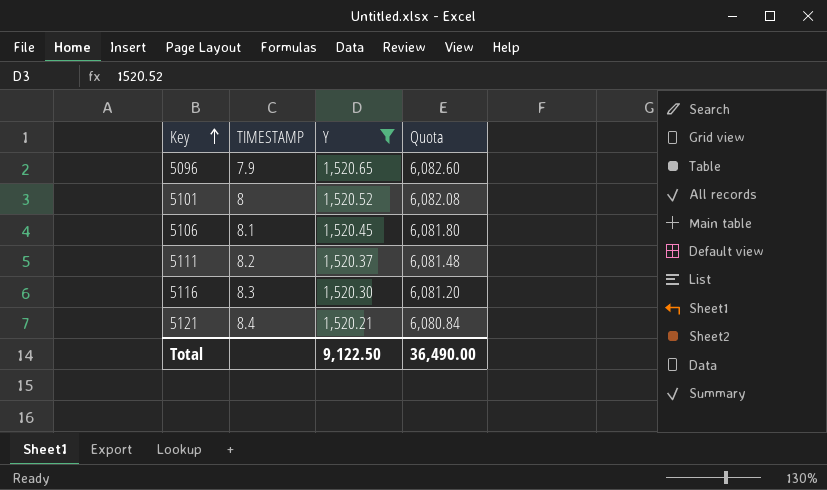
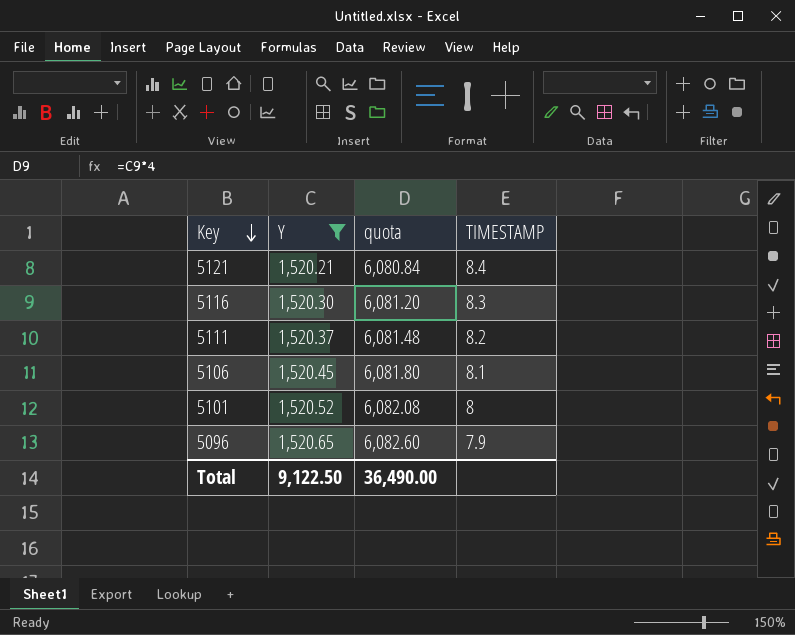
row order: Key ascending -> Key descending
column name: Quota -> quota
column TIMESTAMP | position: 2 -> 4

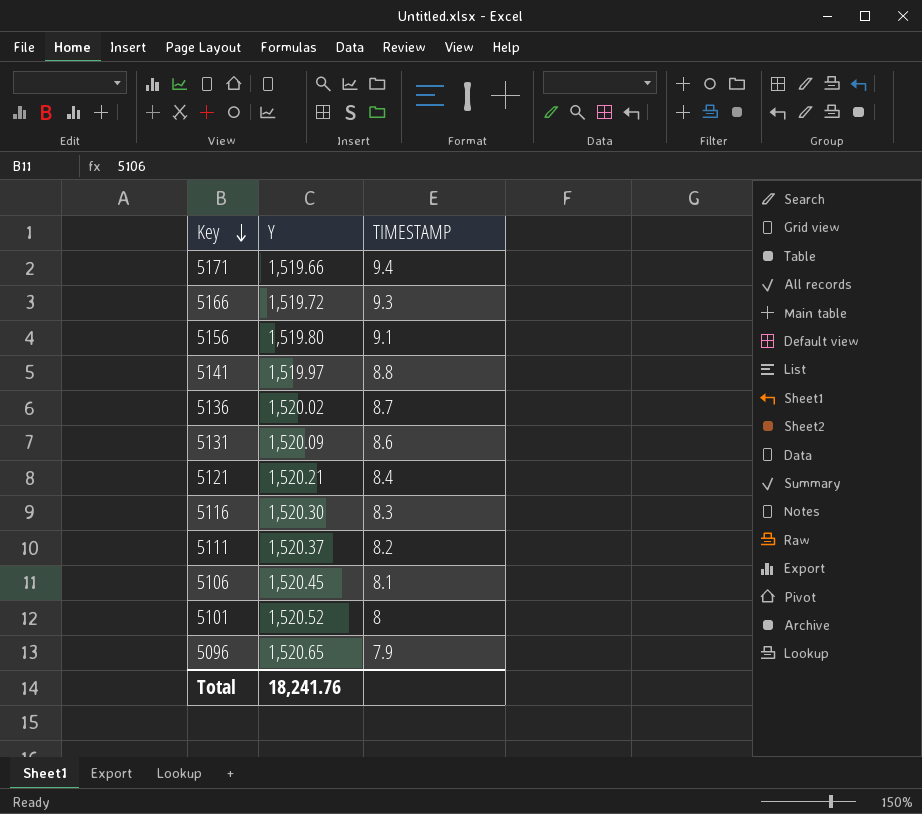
filter: Y >= 1,520.21 -> none
column quota | formula: [Y] * 4 -> none
Total | Y: 9,122.50 -> 18,241.76

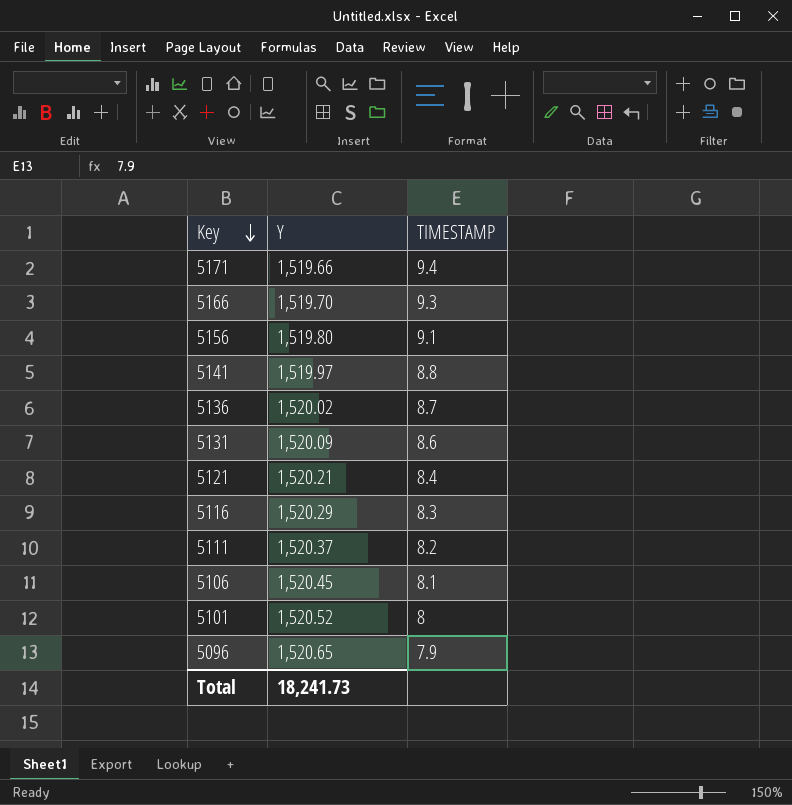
5166 | Y: 1,519.72 -> 1,519.70
5116 | Y: 1,520.30 -> 1,520.29
Total | Y: 18,241.76 -> 18,241.73

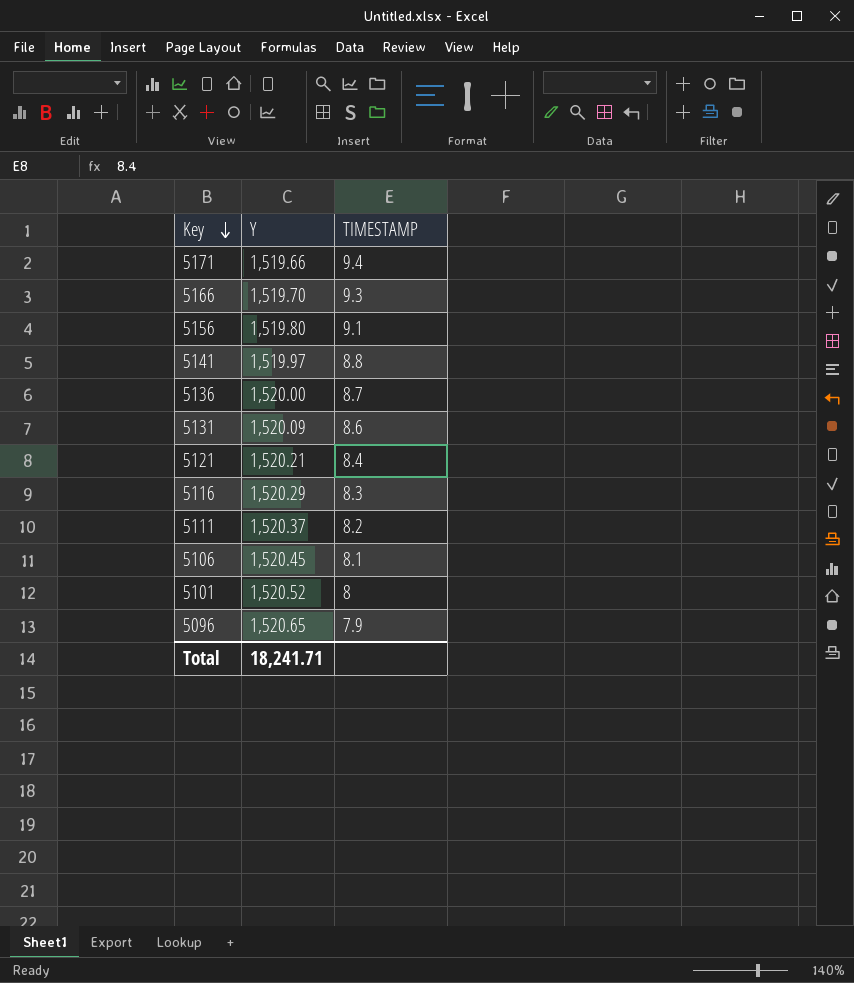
5136 | Y: 1,520.02 -> 1,520.00
Total | Y: 18,241.73 -> 18,241.71

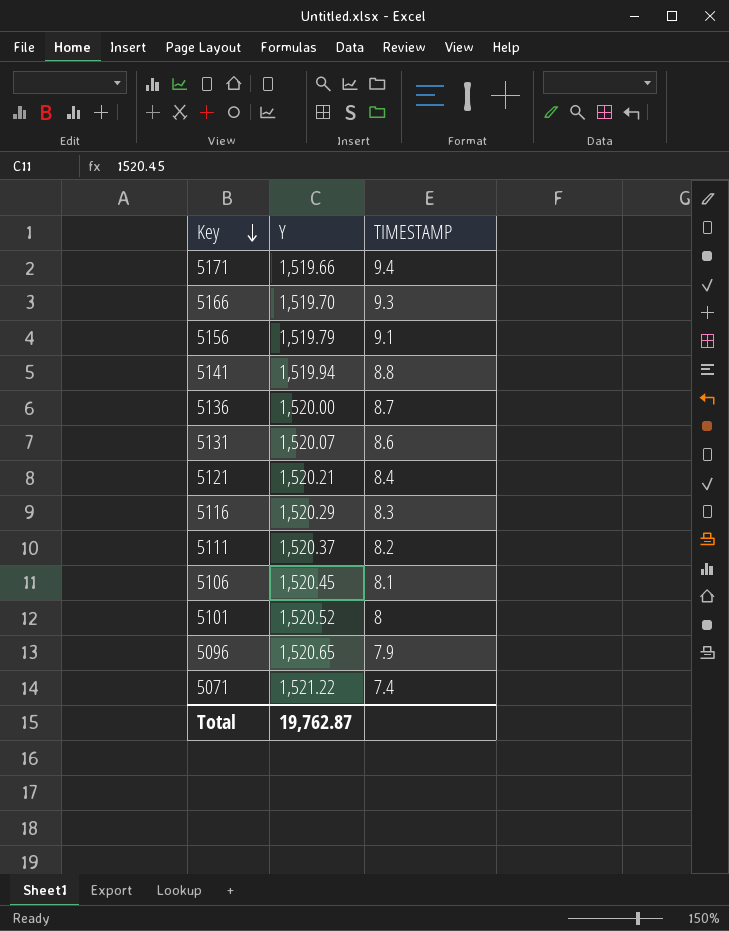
5156 | Y: 1,519.80 -> 1,519.79
5141 | Y: 1,519.97 -> 1,519.94
5131 | Y: 1,520.09 -> 1,520.07
row 5071: none -> 1,521.22 | 7.4
Total | Y: 18,241.71 -> 19,762.87

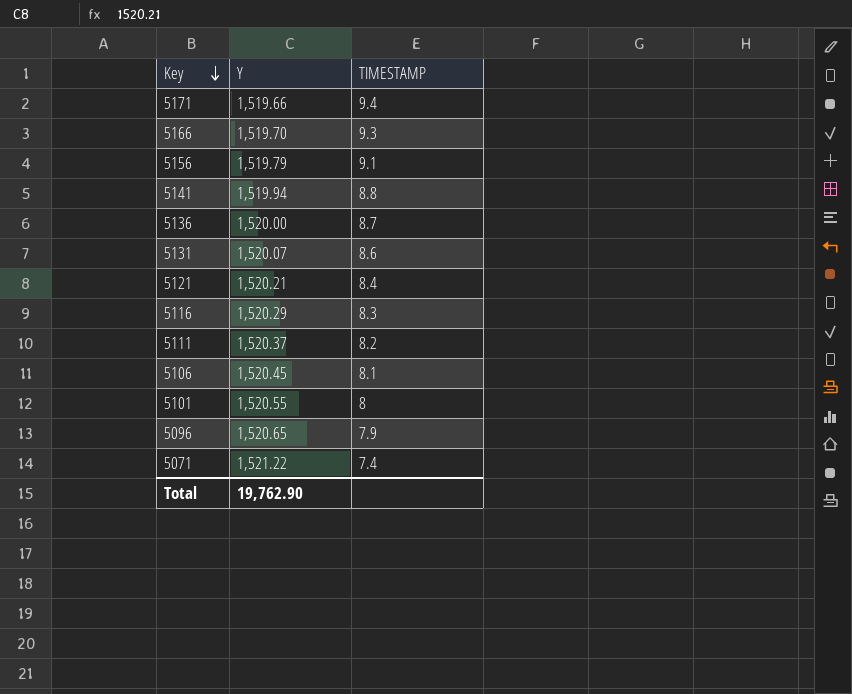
5101 | Y: 1,520.52 -> 1,520.55
Total | Y: 19,762.87 -> 19,762.90

